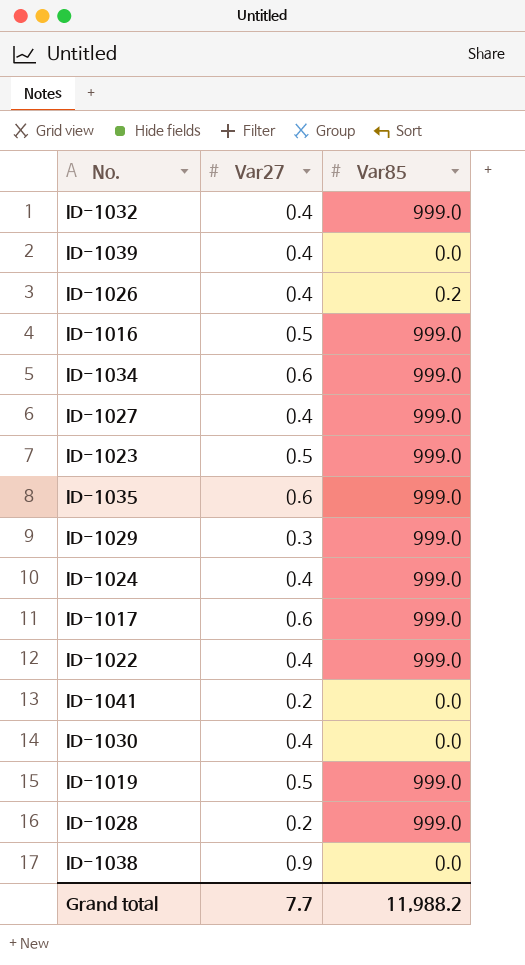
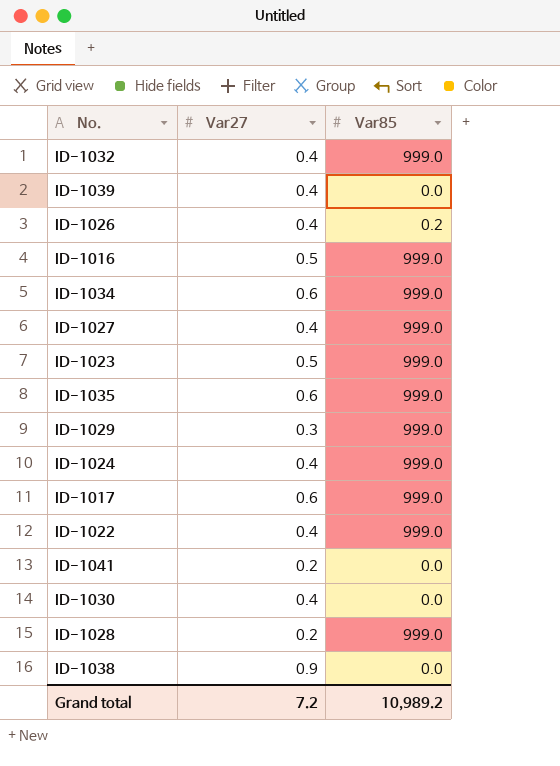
row ID-1019: 0.5 | 999.0 -> none
Grand total | Var27: 7.7 -> 7.2
Grand total | Var85: 11,988.2 -> 10,989.2

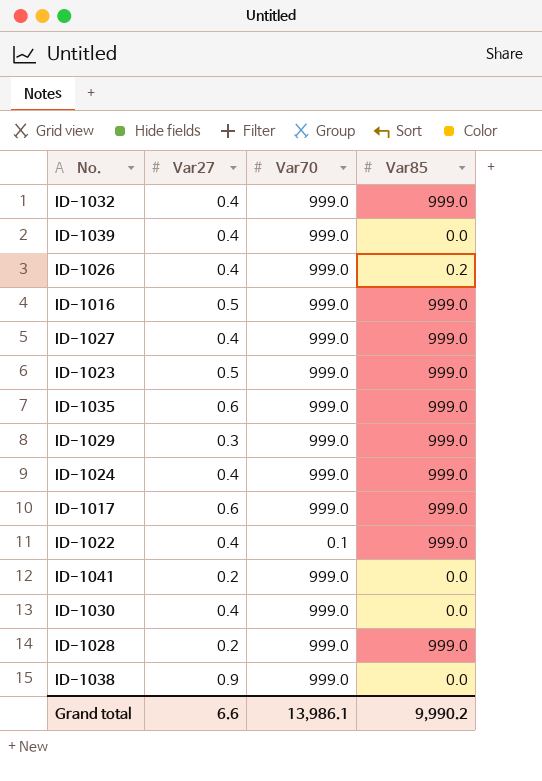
column Var70 | position: none -> 3
row ID-1034: 0.6 | 999.0 -> none
Grand total | Var27: 7.2 -> 6.6
Grand total | Var85: 10,989.2 -> 9,990.2

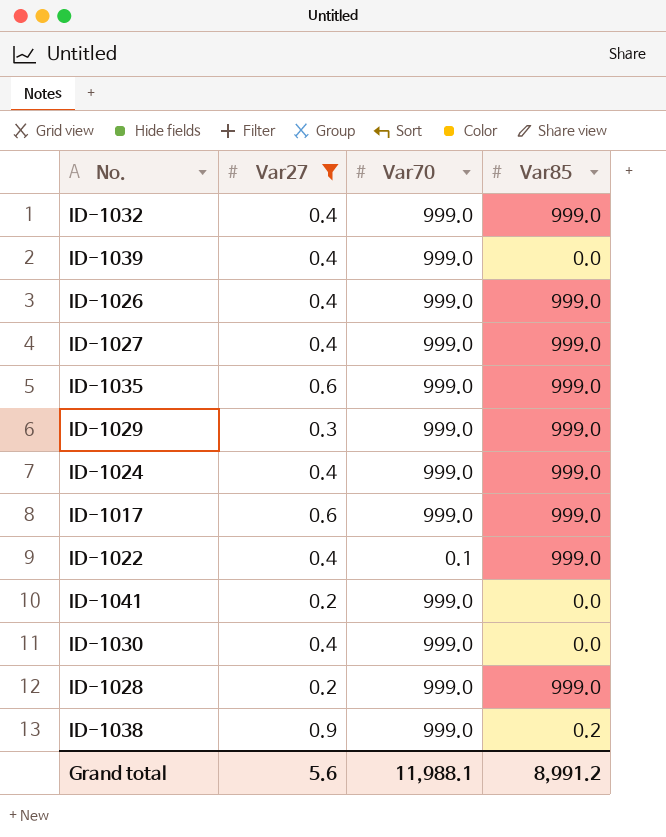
filter: none -> Var27 != 0.5
ID-1026 | Var85: 0.2 -> 999.0
ID-1038 | Var85: 0.0 -> 0.2
Grand total | Var27: 6.6 -> 5.6
Grand total | Var70: 13,986.1 -> 11,988.1
Grand total | Var85: 9,990.2 -> 8,991.2

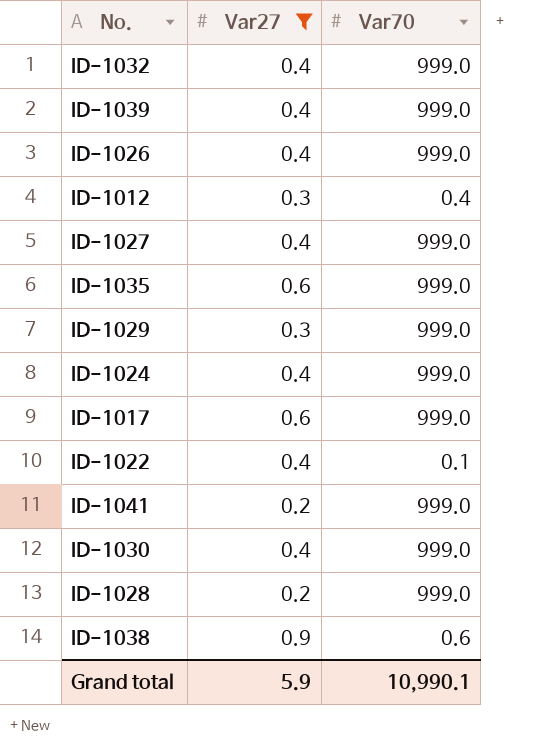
column Var85 | position: 4 -> none
row ID-1012: none -> 0.3 | 0.4
ID-1038 | Var70: 999.0 -> 0.6
Grand total | Var27: 5.6 -> 5.9
Grand total | Var70: 11,988.1 -> 10,990.1

